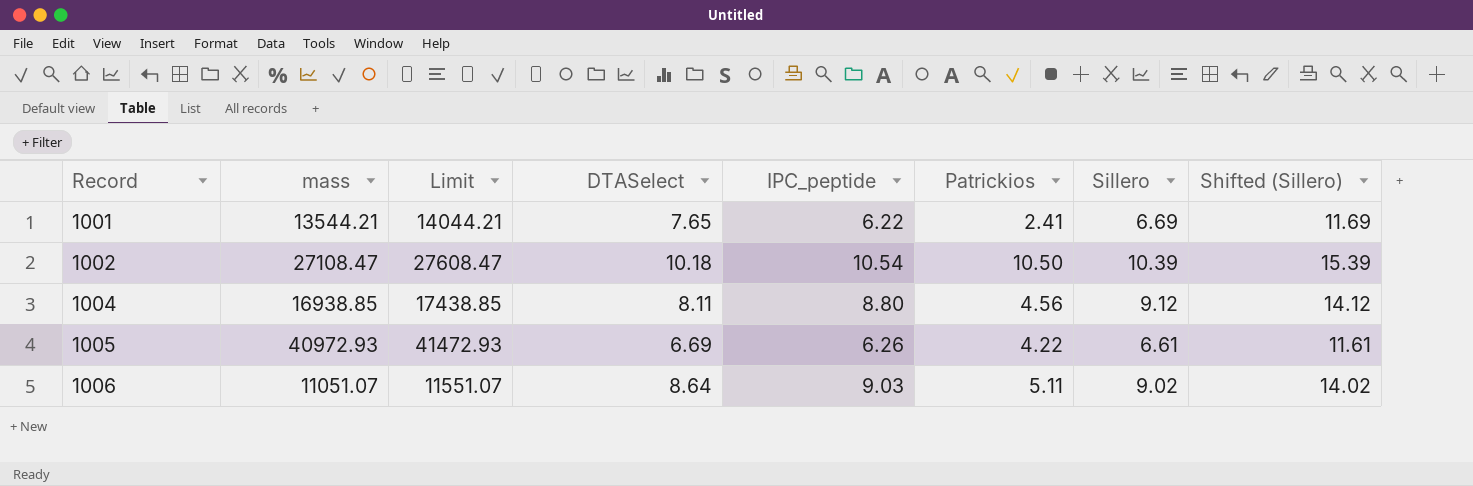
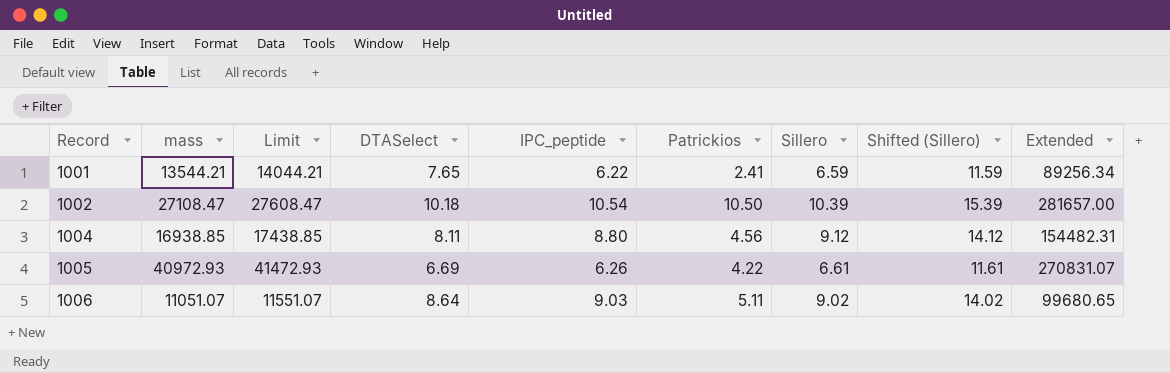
column Extended | formula: none -> [mass] * [Sillero]
1001 | Sillero: 6.69 -> 6.59
1001 | Shifted (Sillero): 11.69 -> 11.59

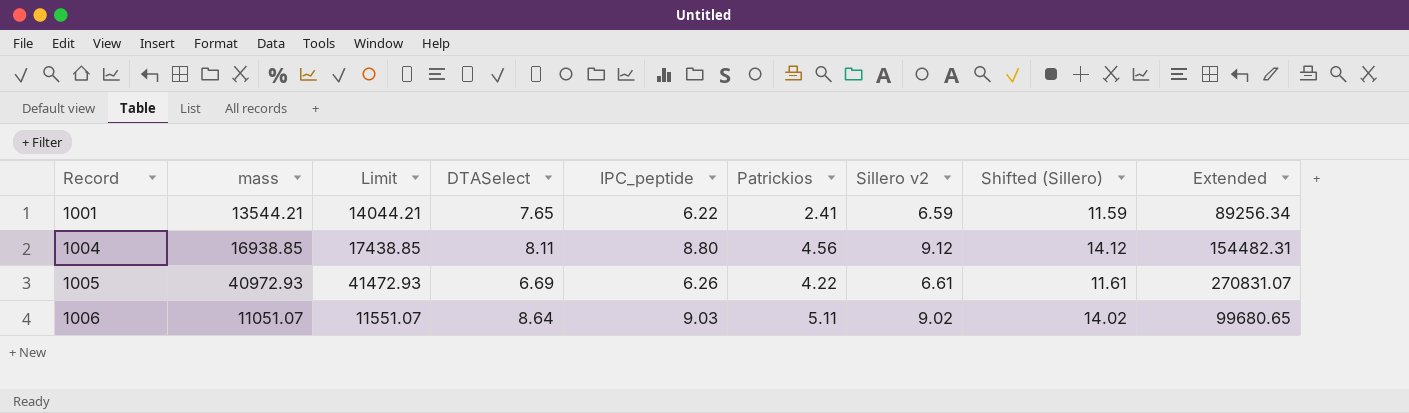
column name: Sillero -> Sillero v2
row 1002: 27108.47 | 27608.47 | 10.18 | 10.54 | 10.50 | 10.39 | 15.39 | 281657.00 -> none

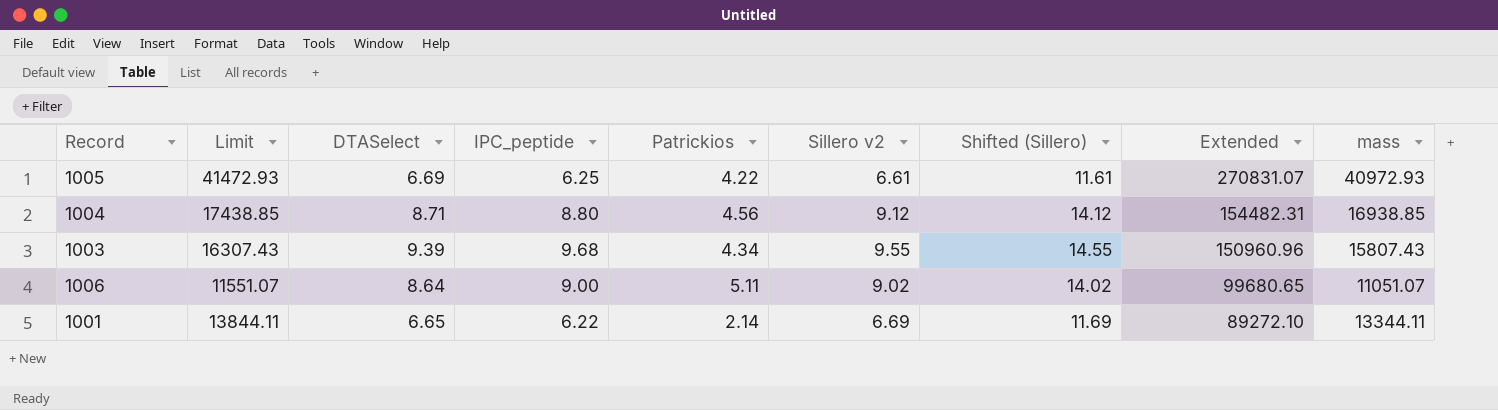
row order: Record ascending -> Extended descending
column mass | position: 2 -> 9
1005 | IPC_peptide: 6.26 -> 6.25
1004 | DTASelect: 8.11 -> 8.71
row 1003: none -> 16307.43 | 9.39 | 9.68 | 4.34 | 9.55 | 14.55 | 150960.96 | 15807.43
1006 | IPC_peptide: 9.03 -> 9.00
1001 | Limit: 14044.21 -> 13844.11
1001 | DTASelect: 7.65 -> 6.65
1001 | Patrickios: 2.41 -> 2.14
1001 | Sillero v2: 6.59 -> 6.69
1001 | Shifted (Sillero): 11.59 -> 11.69
1001 | Extended: 89256.34 -> 89272.10
1001 | mass: 13544.21 -> 13344.11

